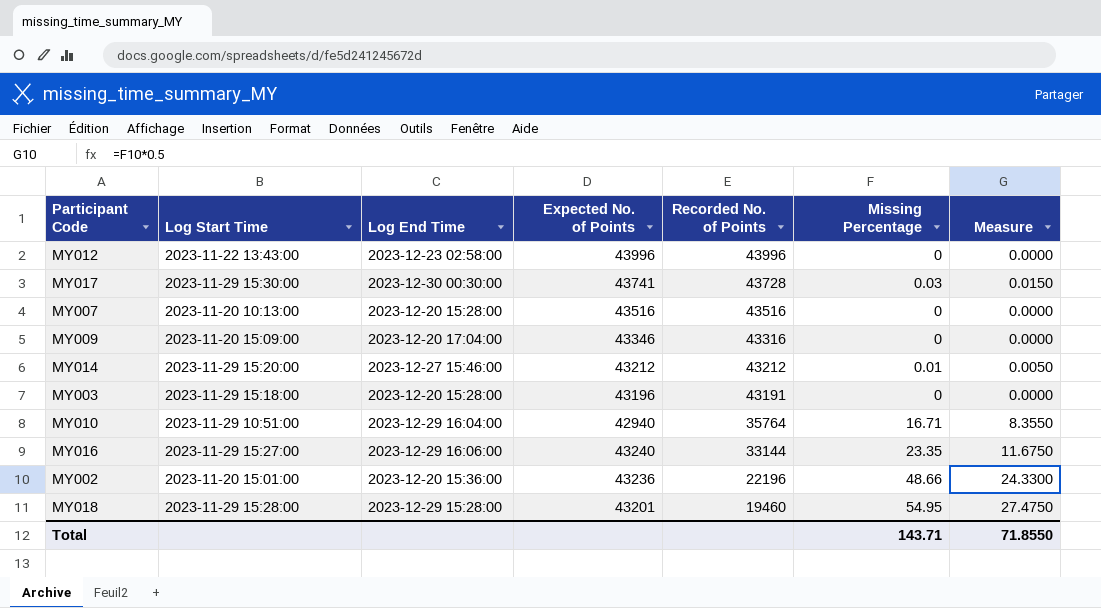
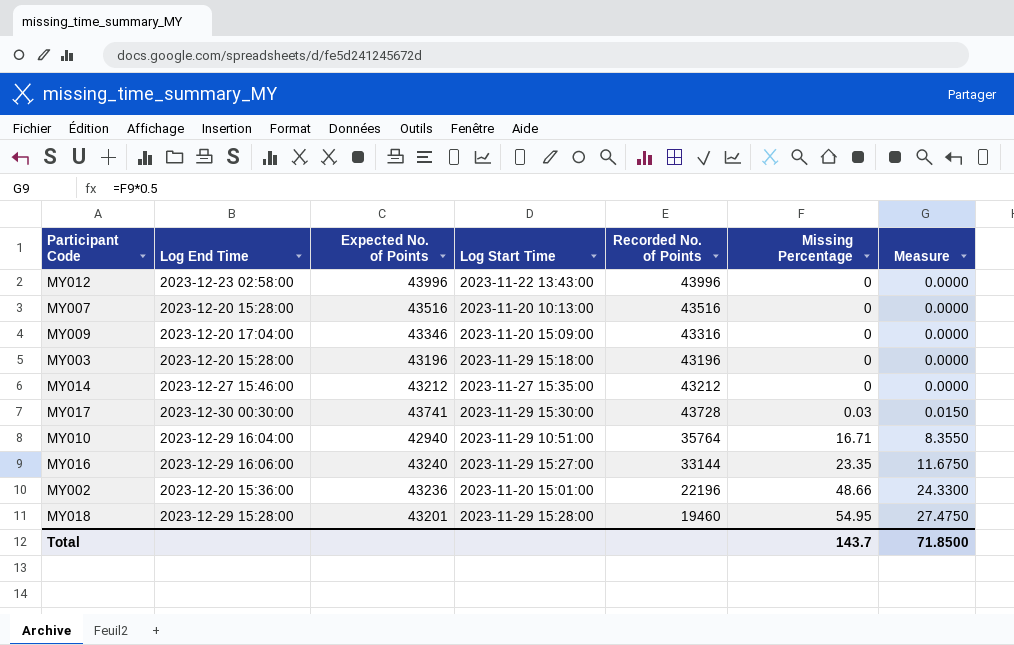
row order: Recorded No. of Points descending -> Missing Percentage ascending
column Log Start Time | position: 2 -> 4
MY003 | Recorded No. of Points: 43191 -> 43196
MY014 | Log Start Time: 2023-11-29 15:20:00 -> 2023-11-27 15:35:00
MY014 | Missing Percentage: 0.01 -> 0
MY014 | Measure: 0.0050 -> 0.0000
Total | Missing Percentage: 143.71 -> 143.7
Total | Measure: 71.8550 -> 71.8500

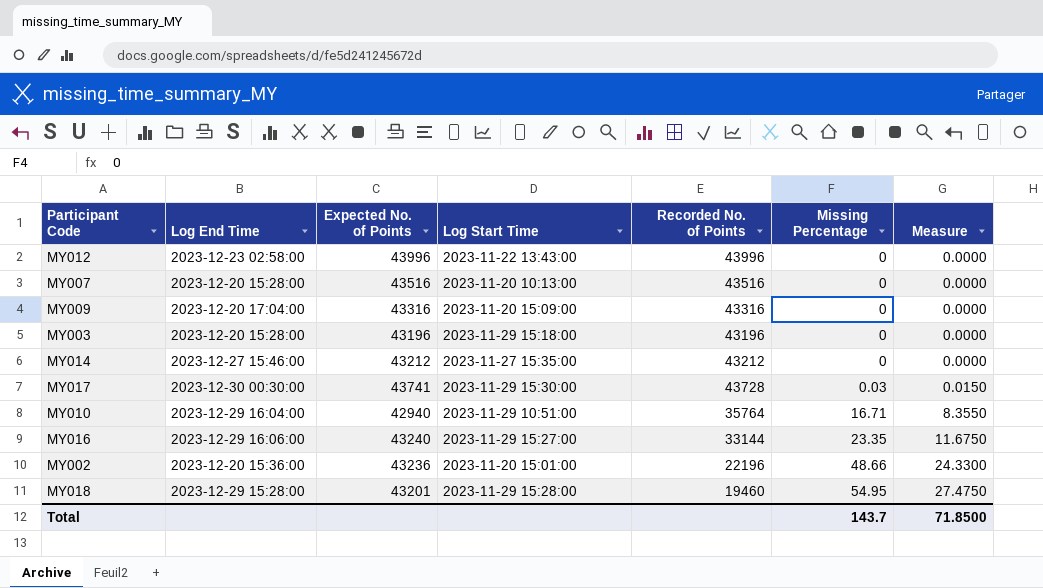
MY009 | Expected No. of Points: 43346 -> 43316

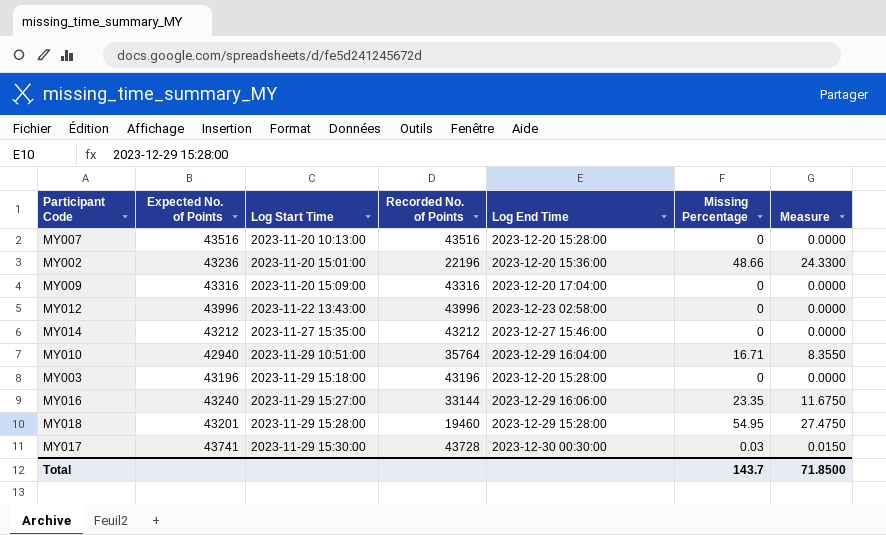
row order: Missing Percentage ascending -> Log Start Time ascending
column Log End Time | position: 2 -> 5

